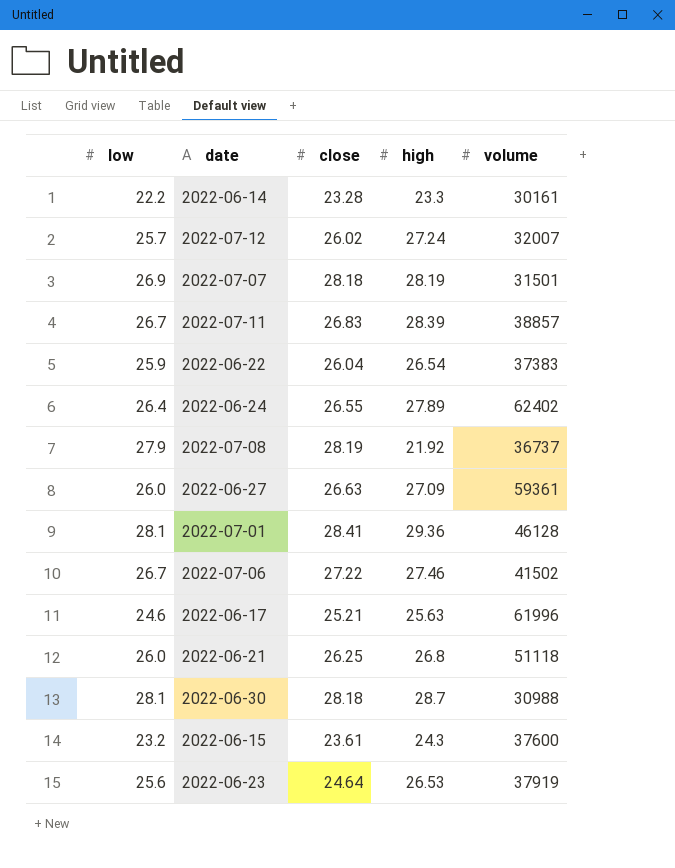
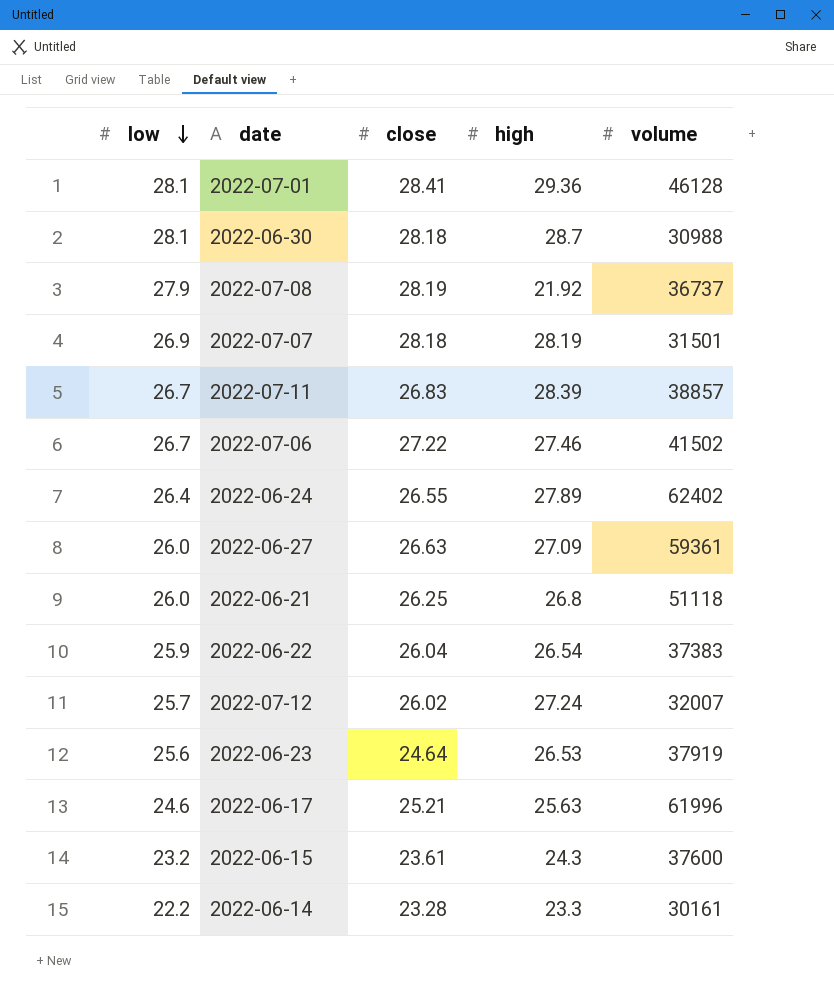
row order: none -> low descending

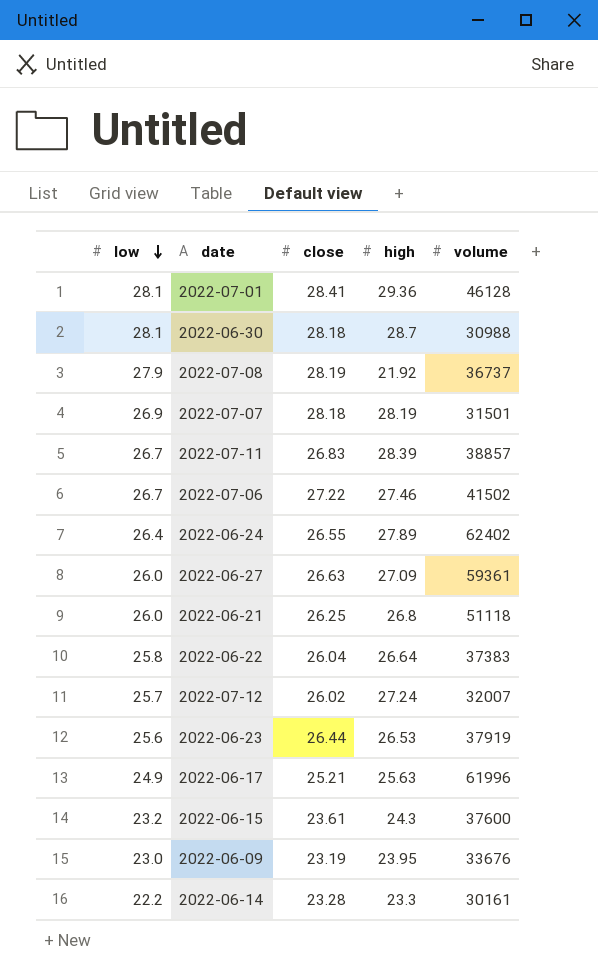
2022-06-22 | low: 25.9 -> 25.8
2022-06-22 | high: 26.54 -> 26.64
2022-06-23 | close: 24.64 -> 26.44
2022-06-17 | low: 24.6 -> 24.9
row 2022-06-09: none -> 23.0 | 23.19 | 23.95 | 33676

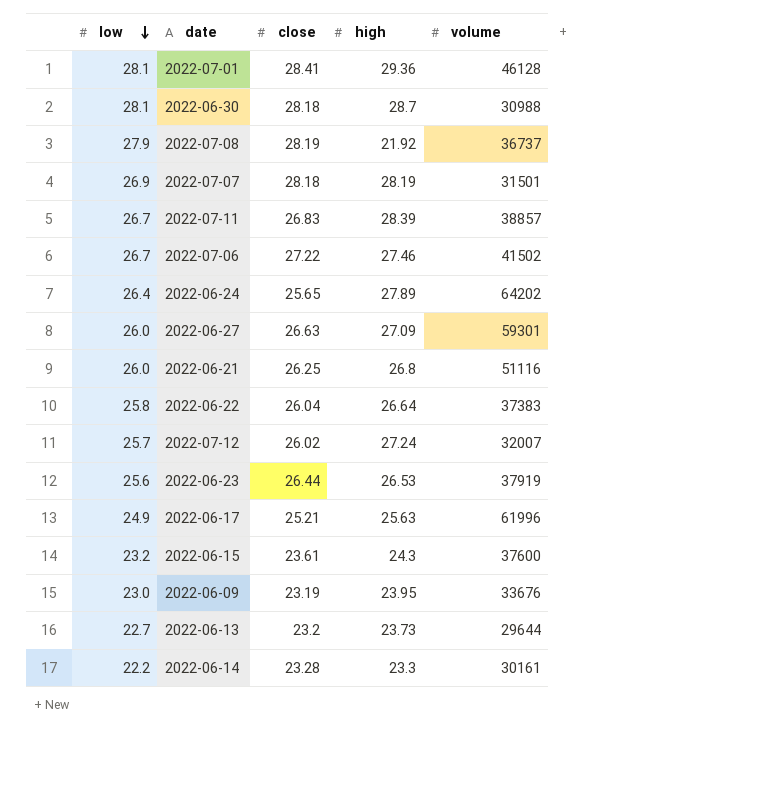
2022-06-24 | close: 26.55 -> 25.65
2022-06-24 | volume: 62402 -> 64202
2022-06-27 | volume: 59361 -> 59301
2022-06-21 | volume: 51118 -> 51116
row 2022-06-13: none -> 22.7 | 23.2 | 23.73 | 29644

